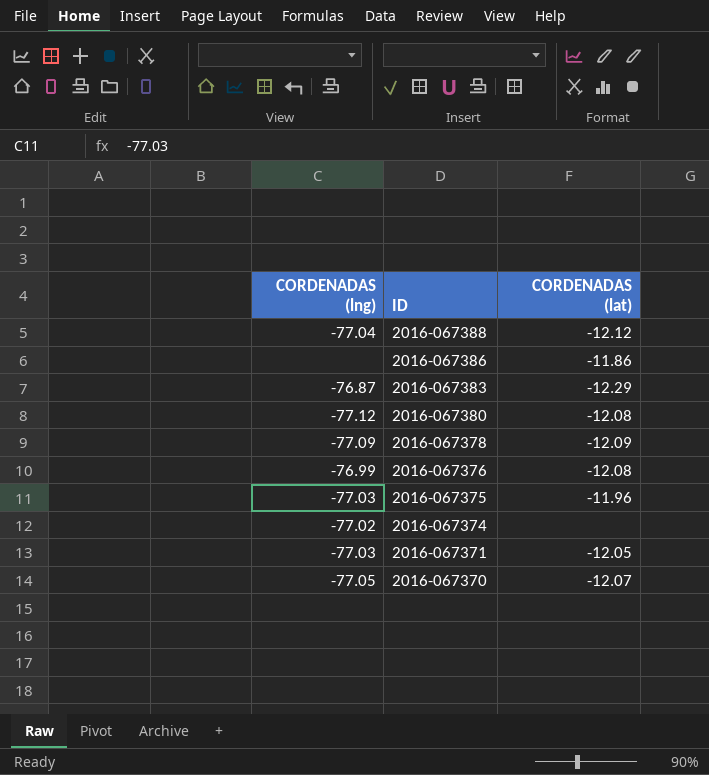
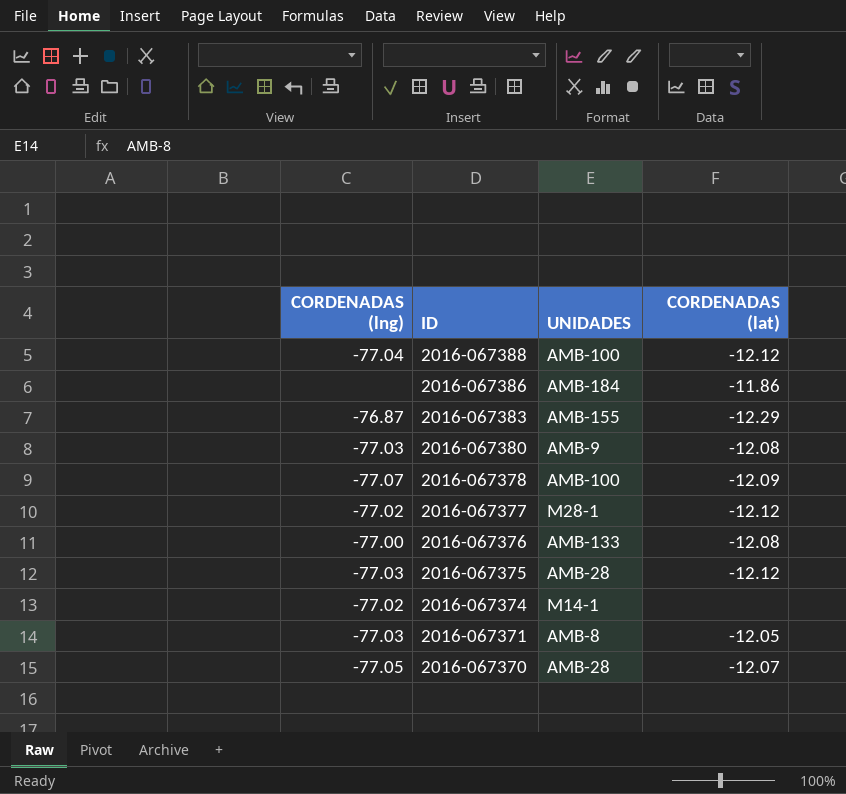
column UNIDADES | position: none -> 3
2016-067380 | CORDENADAS (lng): -77.12 -> -77.03
2016-067378 | CORDENADAS (lng): -77.09 -> -77.07
row 2016-067377: none -> -77.02 | M28-1 | -12.12
2016-067376 | CORDENADAS (lng): -76.99 -> -77.00
2016-067375 | CORDENADAS (lat): -11.96 -> -12.12

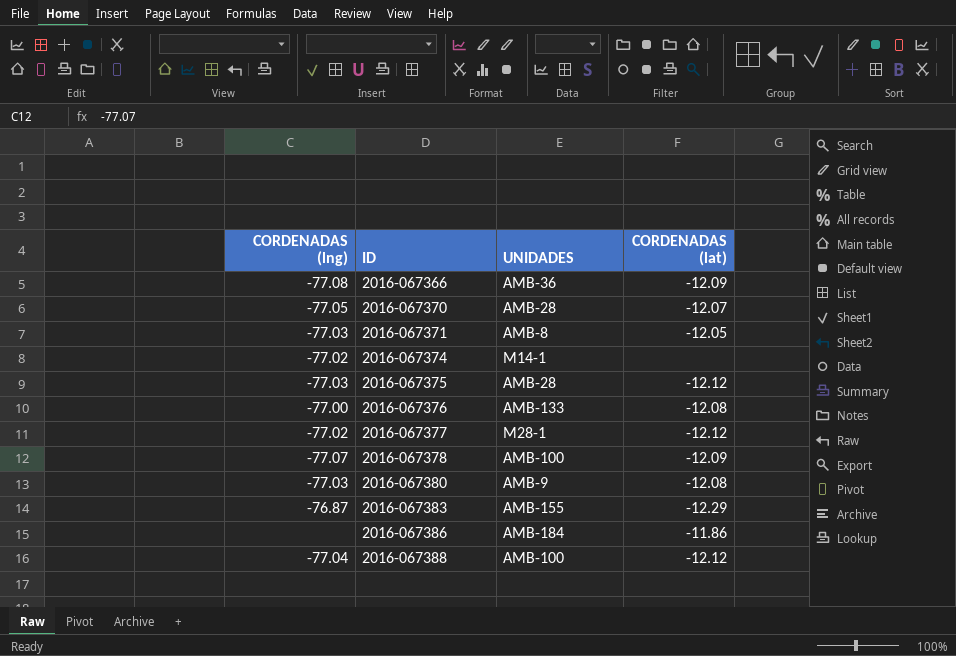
row order: ID descending -> ID ascending
row 2016-067366: none -> -77.08 | AMB-36 | -12.09

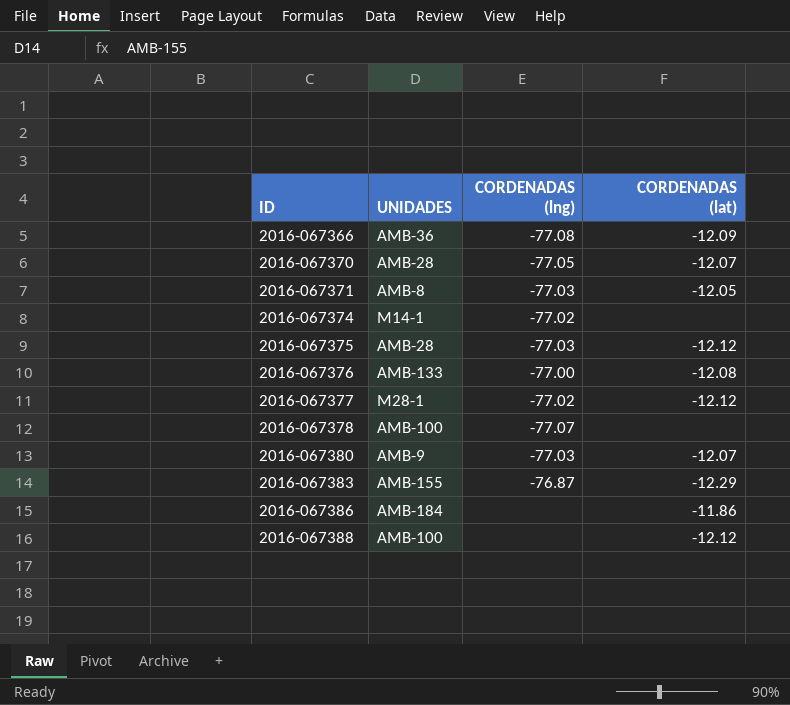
column CORDENADAS (lng) | position: 1 -> 3
2016-067378 | CORDENADAS (lat): -12.09 -> none
2016-067380 | CORDENADAS (lat): -12.08 -> -12.07
2016-067388 | CORDENADAS (lng): -77.04 -> none

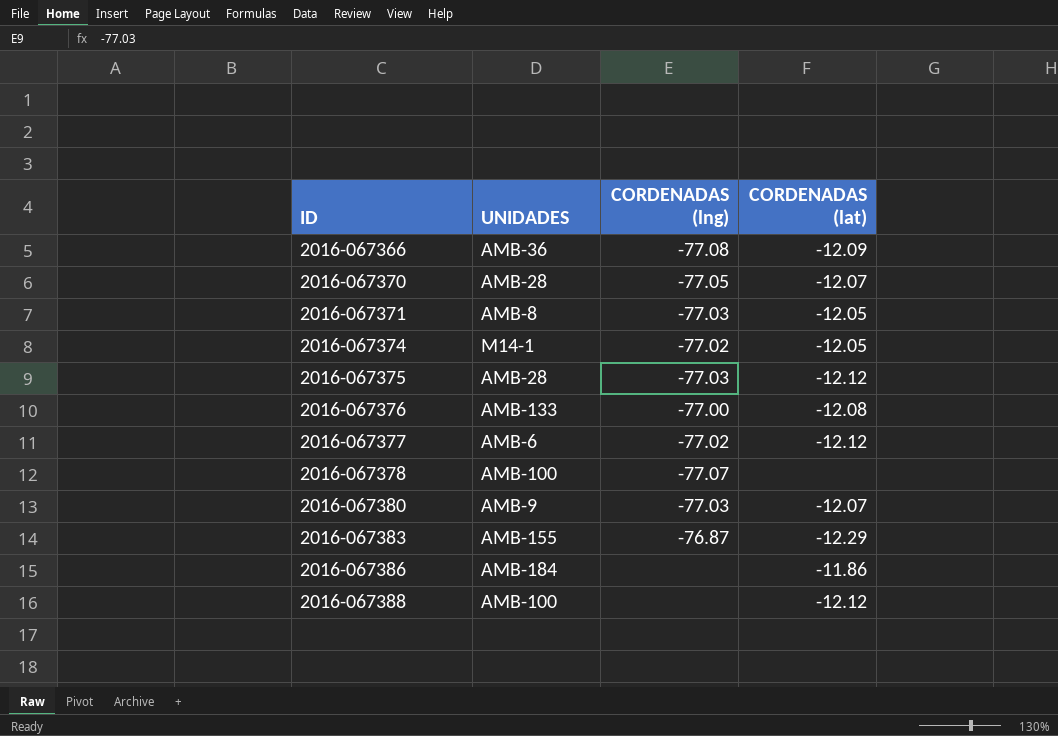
2016-067374 | CORDENADAS (lat): none -> -12.05
2016-067377 | UNIDADES: M28-1 -> AMB-6

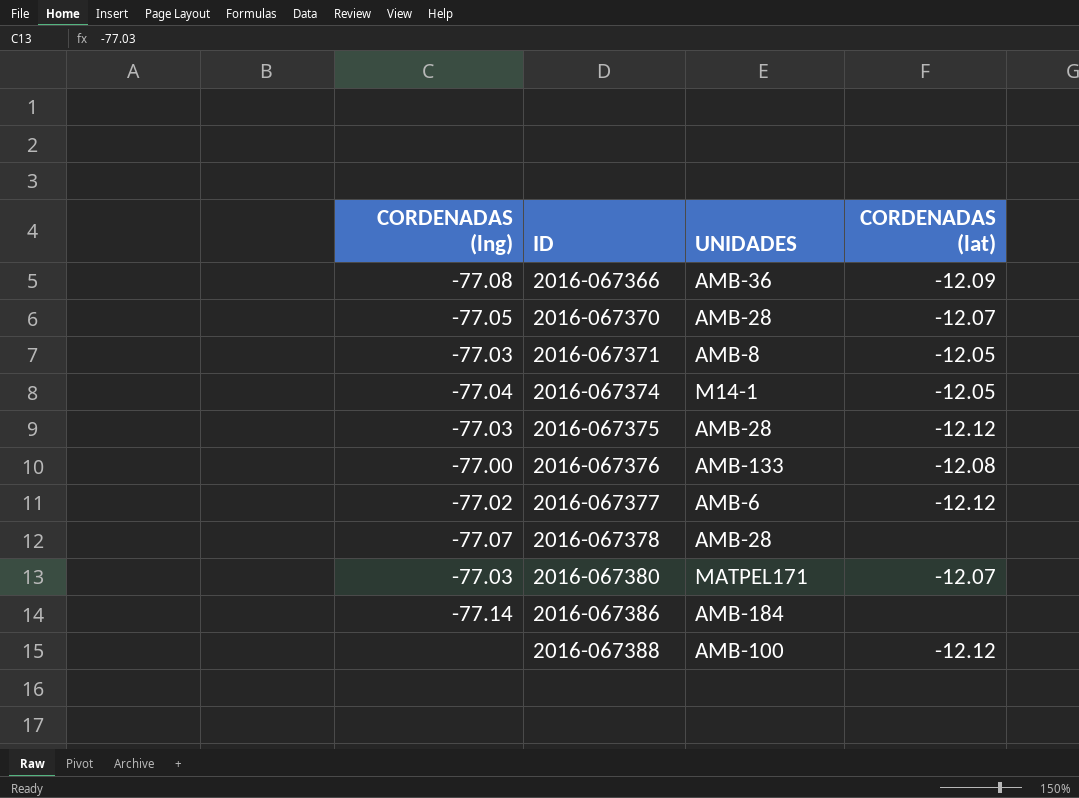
column CORDENADAS (lng) | position: 3 -> 1
row 2016-067383: AMB-155 | -76.87 | -12.29 -> none
2016-067374 | CORDENADAS (lng): -77.02 -> -77.04
2016-067378 | UNIDADES: AMB-100 -> AMB-28
2016-067380 | UNIDADES: AMB-9 -> MATPEL171
2016-067386 | CORDENADAS (lng): none -> -77.14
2016-067386 | CORDENADAS (lat): -11.86 -> none

